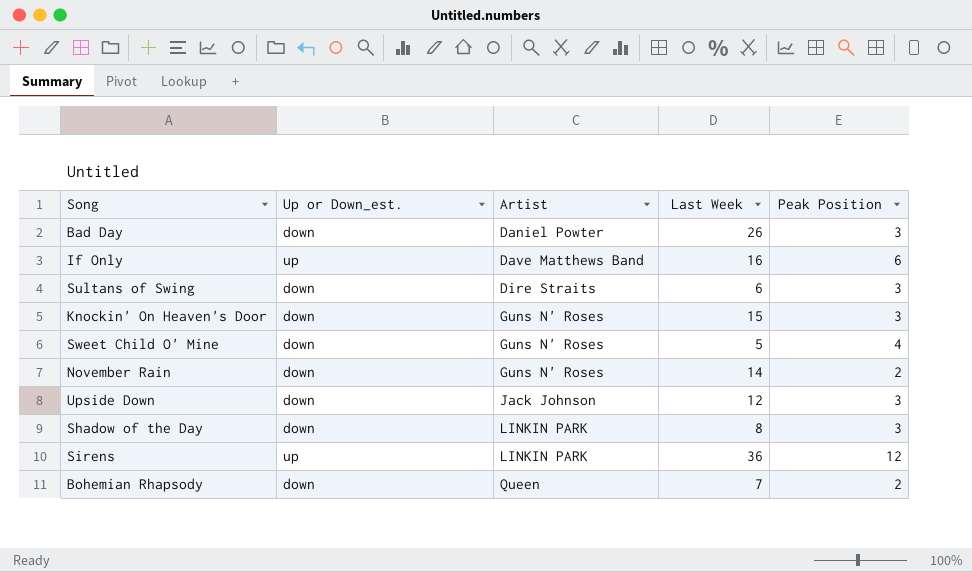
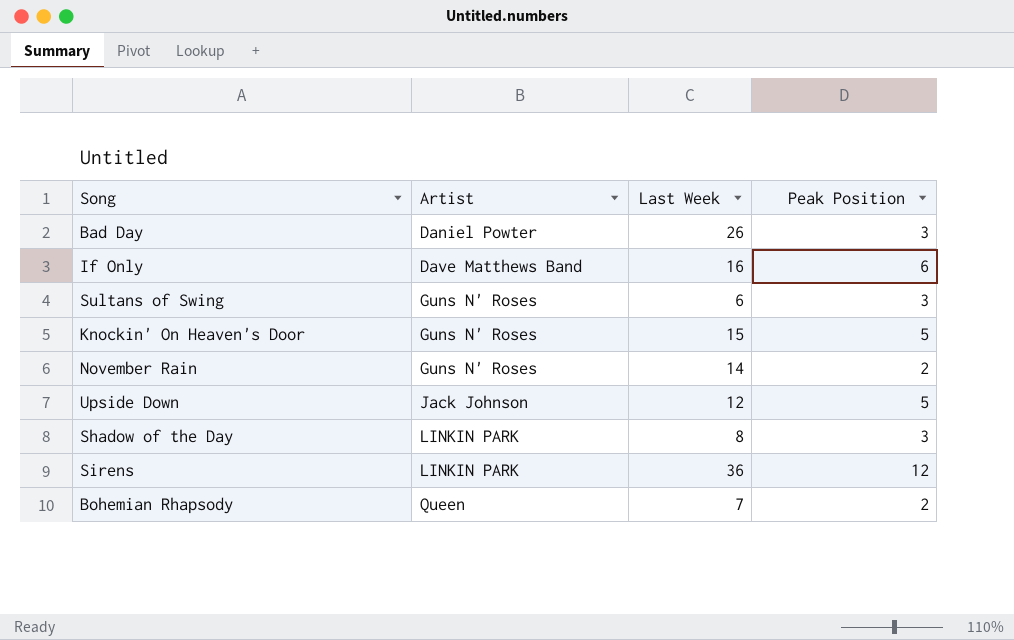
column Up or Down_est. | position: 2 -> none
row Sweet Child O' Mine: down | Guns N' Roses | 5 | 4 -> none
Sultans of Swing | Artist: Dire Straits -> Guns N' Roses
Knockin' On Heaven's Door | Peak Position: 3 -> 5
Upside Down | Peak Position: 3 -> 5

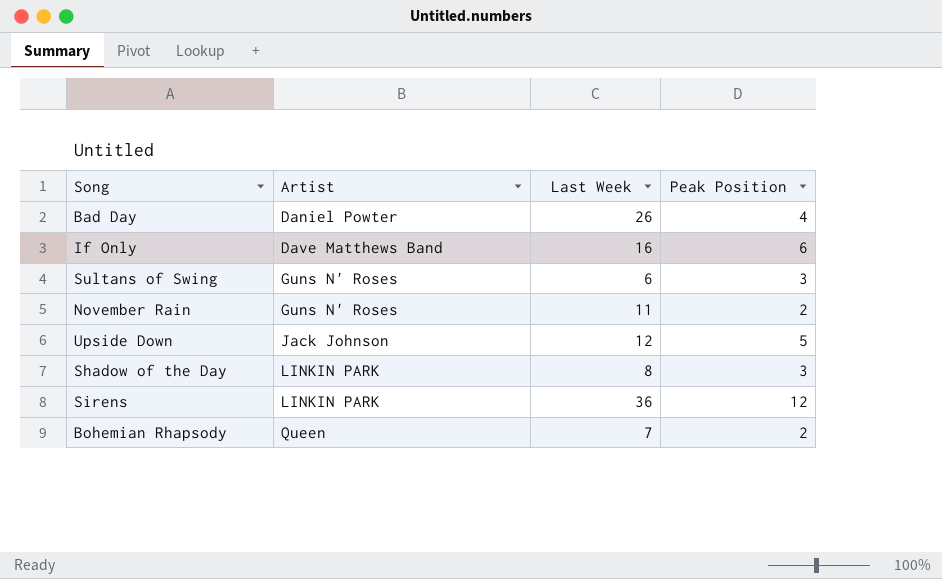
row Knockin' On Heaven's Door: Guns N' Roses | 15 | 5 -> none
Bad Day | Peak Position: 3 -> 4
November Rain | Last Week: 14 -> 11

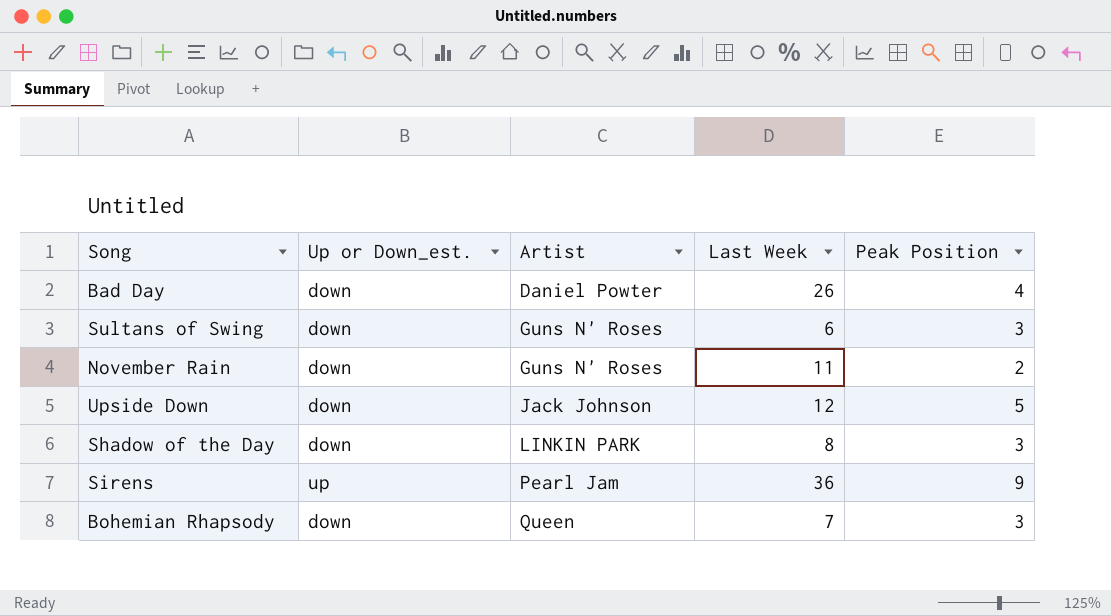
column Up or Down_est. | position: none -> 2
row If Only: Dave Matthews Band | 16 | 6 -> none
Sirens | Artist: LINKIN PARK -> Pearl Jam
Sirens | Peak Position: 12 -> 9
Bohemian Rhapsody | Peak Position: 2 -> 3

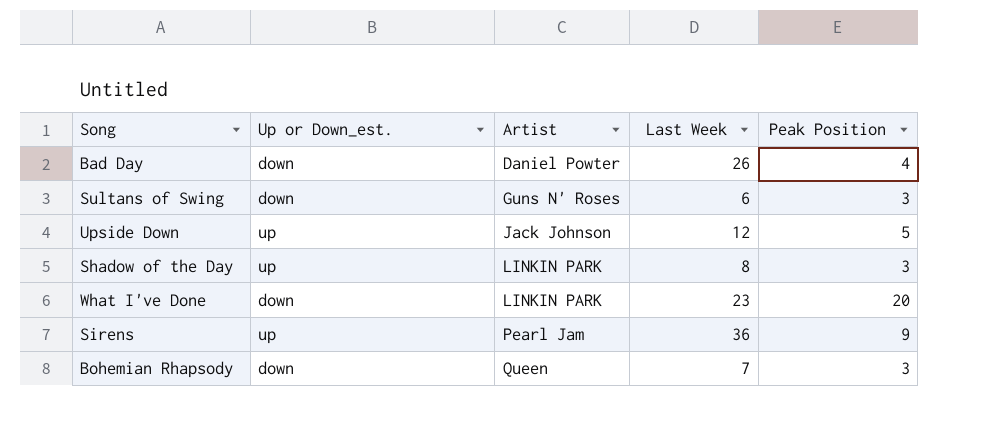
row November Rain: down | Guns N' Roses | 11 | 2 -> none
Upside Down | Up or Down_est.: down -> up
Shadow of the Day | Up or Down_est.: down -> up
row What I've Done: none -> down | LINKIN PARK | 23 | 20

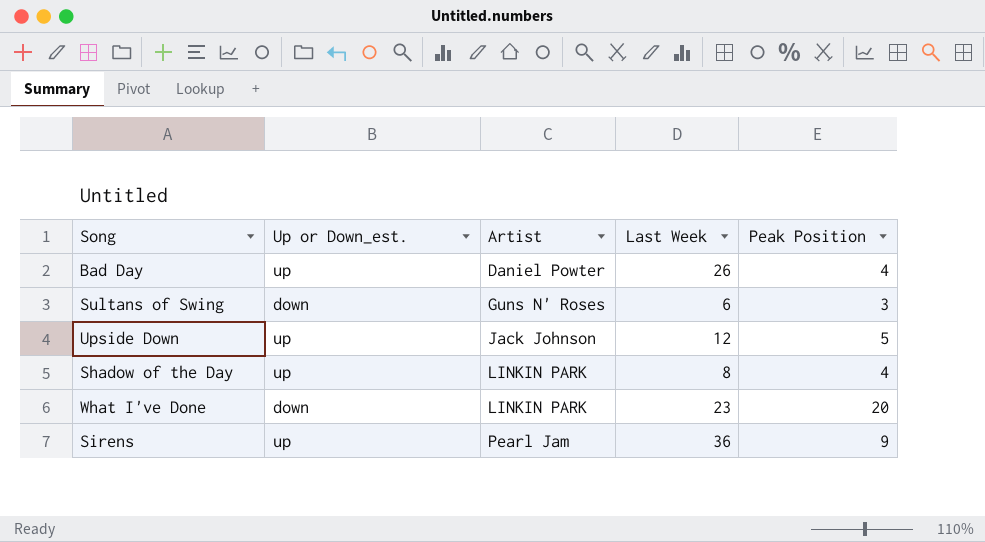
row Bohemian Rhapsody: down | Queen | 7 | 3 -> none
Bad Day | Up or Down_est.: down -> up
Shadow of the Day | Peak Position: 3 -> 4

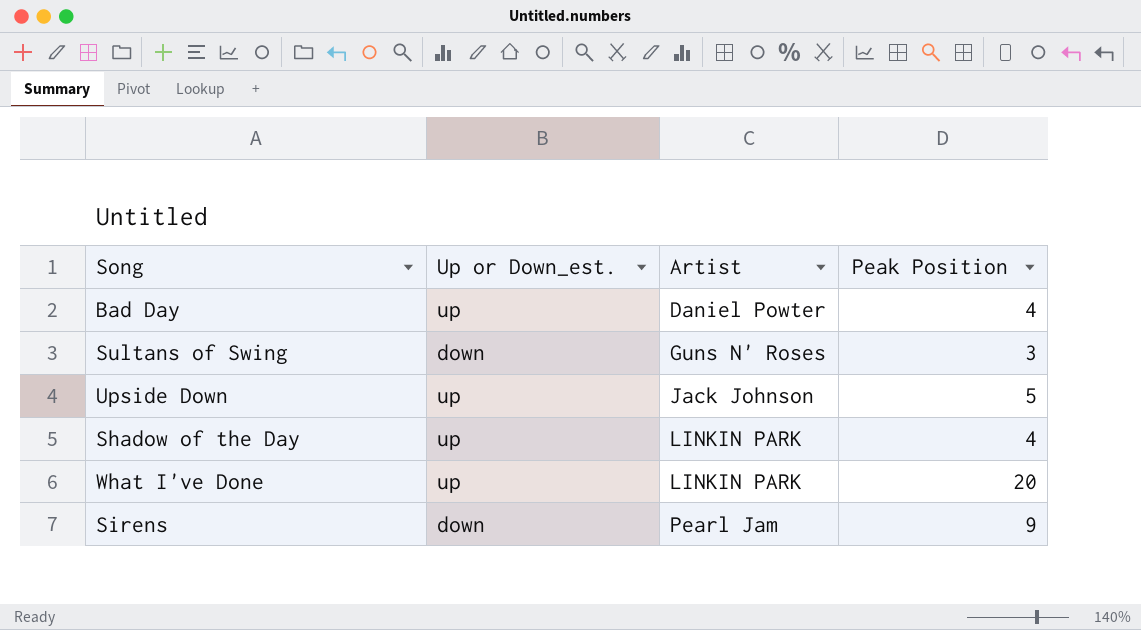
column Last Week | position: 4 -> none
What I've Done | Up or Down_est.: down -> up
Sirens | Up or Down_est.: up -> down

